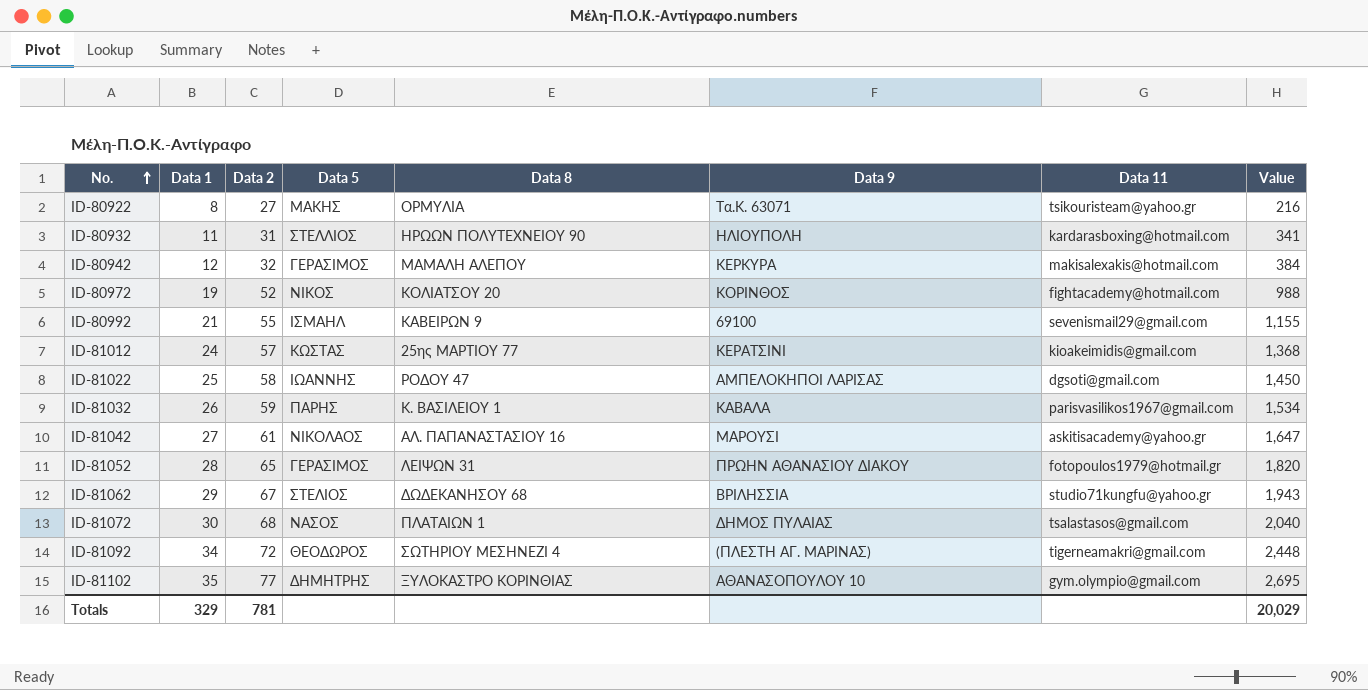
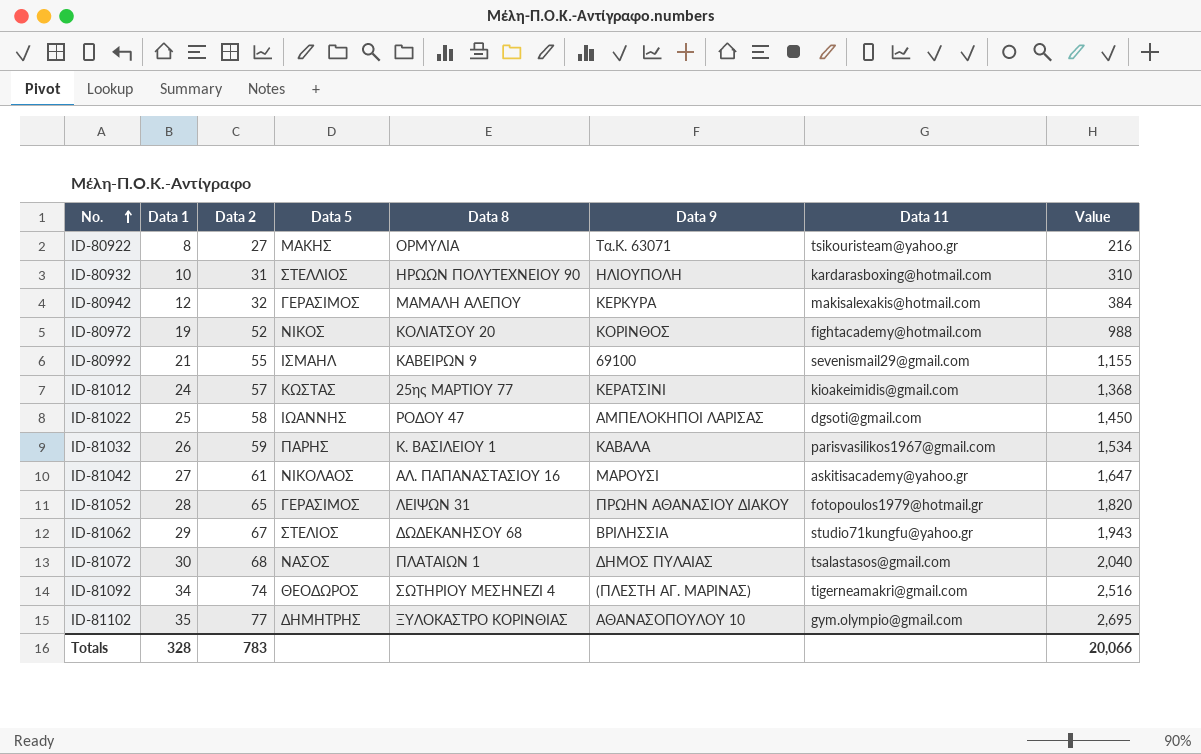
ID-80932 | Data 1: 11 -> 10
ID-80932 | Value: 341 -> 310
ID-81092 | Data 2: 72 -> 74
ID-81092 | Value: 2,448 -> 2,516
Totals | Data 1: 329 -> 328
Totals | Data 2: 781 -> 783
Totals | Value: 20,029 -> 20,066

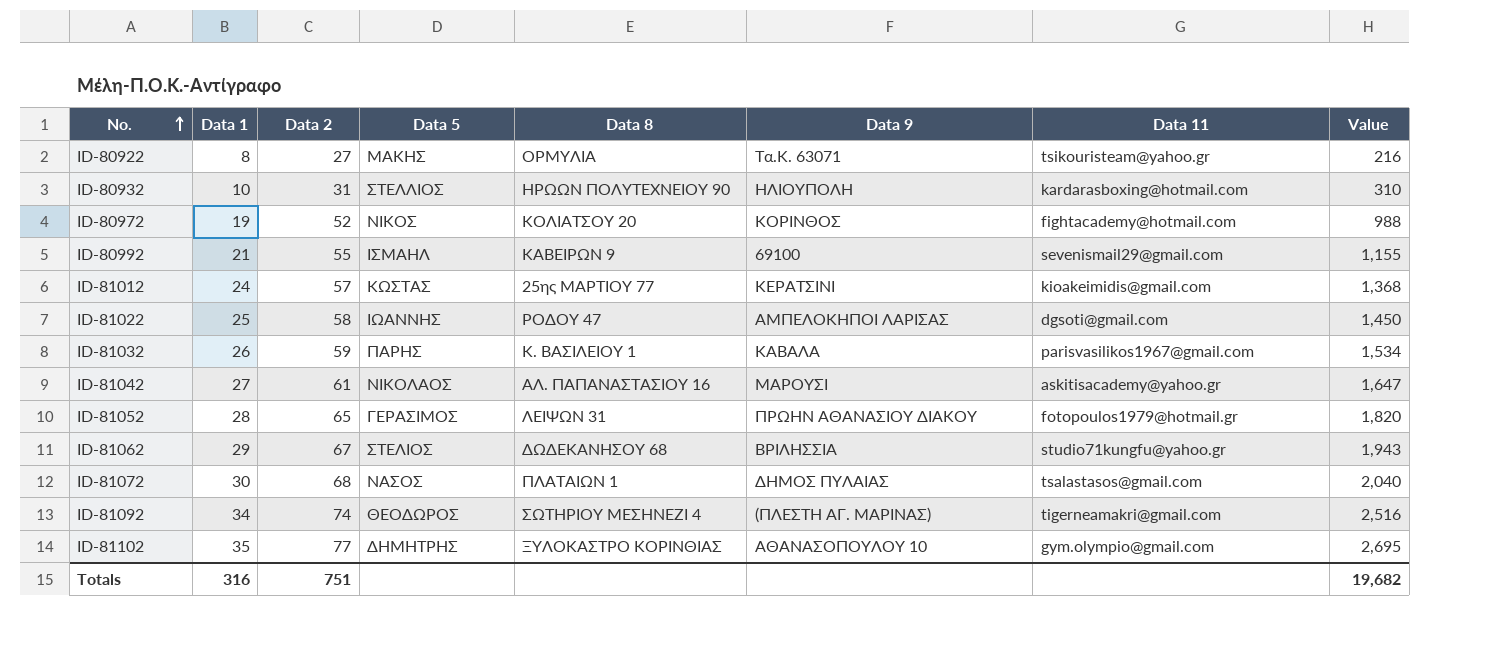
row ID-80942: 12 | 32 | ΓΕΡΑΣΙΜΟΣ | ΜΑΜΑΛΗ ΑΛΕΠΟΥ | ΚΕΡΚΥΡΑ | makisalexakis@hotmail.com | 384 -> none
Totals | Data 1: 328 -> 316
Totals | Data 2: 783 -> 751
Totals | Value: 20,066 -> 19,682

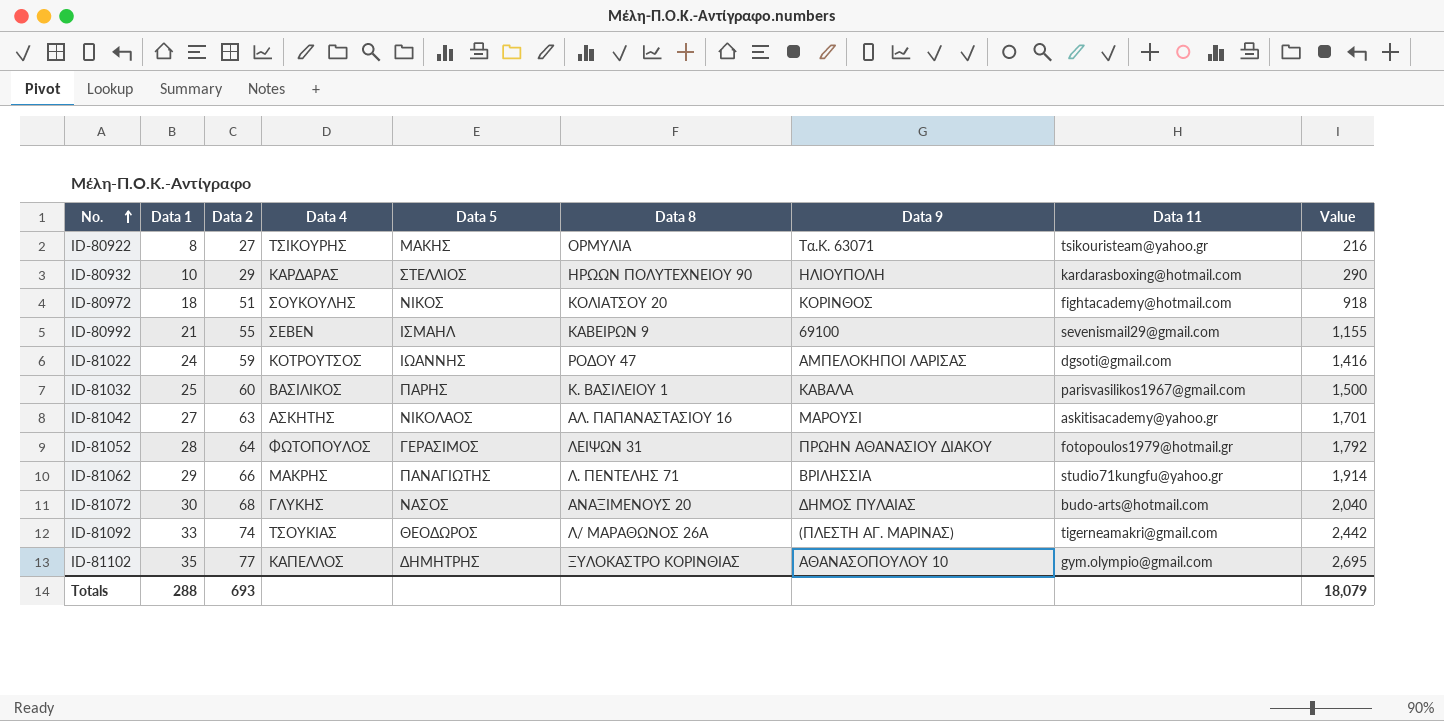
column Data 4 | position: none -> 4
row ID-81012: 24 | 57 | ΚΩΣΤΑΣ | 25ης ΜΑΡΤΙΟΥ 77 | ΚΕΡΑΤΣΙΝΙ | kioakeimidis@gmail.com | 1,368 -> none
ID-80932 | Data 2: 31 -> 29
ID-80932 | Value: 310 -> 290
ID-80972 | Data 1: 19 -> 18
ID-80972 | Data 2: 52 -> 51
ID-80972 | Value: 988 -> 918
ID-81022 | Data 1: 25 -> 24
ID-81022 | Data 2: 58 -> 59
ID-81022 | Value: 1,450 -> 1,416
ID-81032 | Data 1: 26 -> 25
ID-81032 | Data 2: 59 -> 60
ID-81032 | Value: 1,534 -> 1,500
ID-81042 | Data 2: 61 -> 63
ID-81042 | Value: 1,647 -> 1,701
ID-81052 | Data 2: 65 -> 64
ID-81052 | Value: 1,820 -> 1,792
ID-81062 | Data 2: 67 -> 66
ID-81062 | Data 5: ΣΤΕΛΙΟΣ -> ΠΑΝΑΓΙΩΤΗΣ
ID-81062 | Data 8: ΔΩΔΕΚΑΝΗΣΟΥ 68 -> Λ. ΠΕΝΤΕΛΗΣ 71
ID-81062 | Value: 1,943 -> 1,914
ID-81072 | Data 8: ΠΛΑΤΑΙΩΝ 1 -> ΑΝΑΞΙΜΕΝΟΥΣ 20
ID-81072 | Data 11: tsalastasos@gmail.com -> budo-arts@hotmail.com
ID-81092 | Data 1: 34 -> 33
ID-81092 | Data 8: ΣΩΤΗΡΙΟΥ ΜΕΣΗΝΕΖΙ 4 -> Λ/ ΜΑΡΑΘΩΝΟΣ 26Α
ID-81092 | Value: 2,516 -> 2,442
Totals | Data 1: 316 -> 288
Totals | Data 2: 751 -> 693
Totals | Value: 19,682 -> 18,079

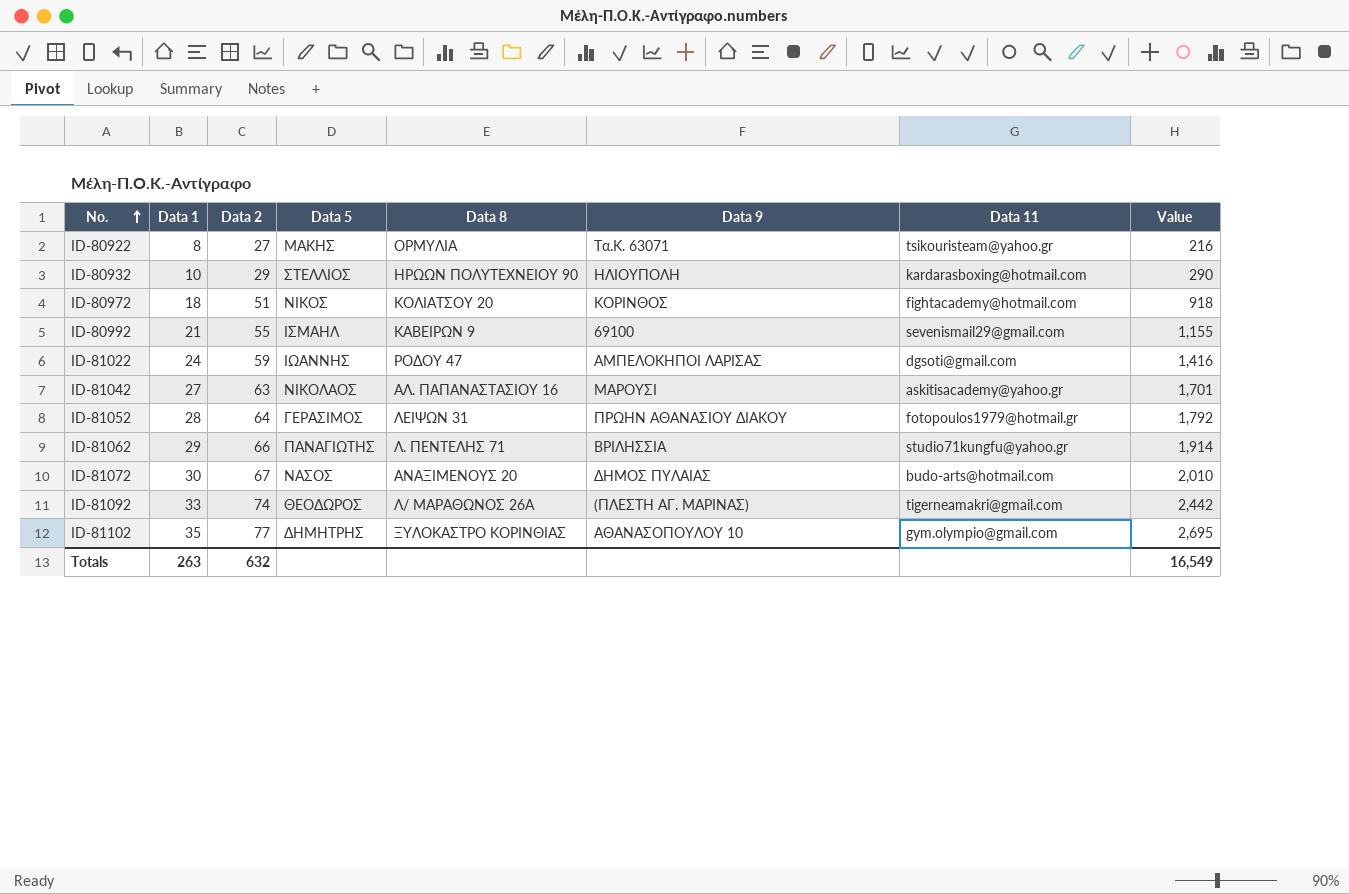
column Data 4 | position: 4 -> none
row ID-81032: 25 | 60 | ΒΑΣΙΛΙΚΟΣ | ΠΑΡΗΣ | Κ. ΒΑΣΙΛΕΙΟΥ 1 | ΚΑΒΑΛΑ | parisvasilikos1967@gmail.com | 1,500 -> none
ID-81072 | Data 2: 68 -> 67
ID-81072 | Value: 2,040 -> 2,010
Totals | Data 1: 288 -> 263
Totals | Data 2: 693 -> 632
Totals | Value: 18,079 -> 16,549

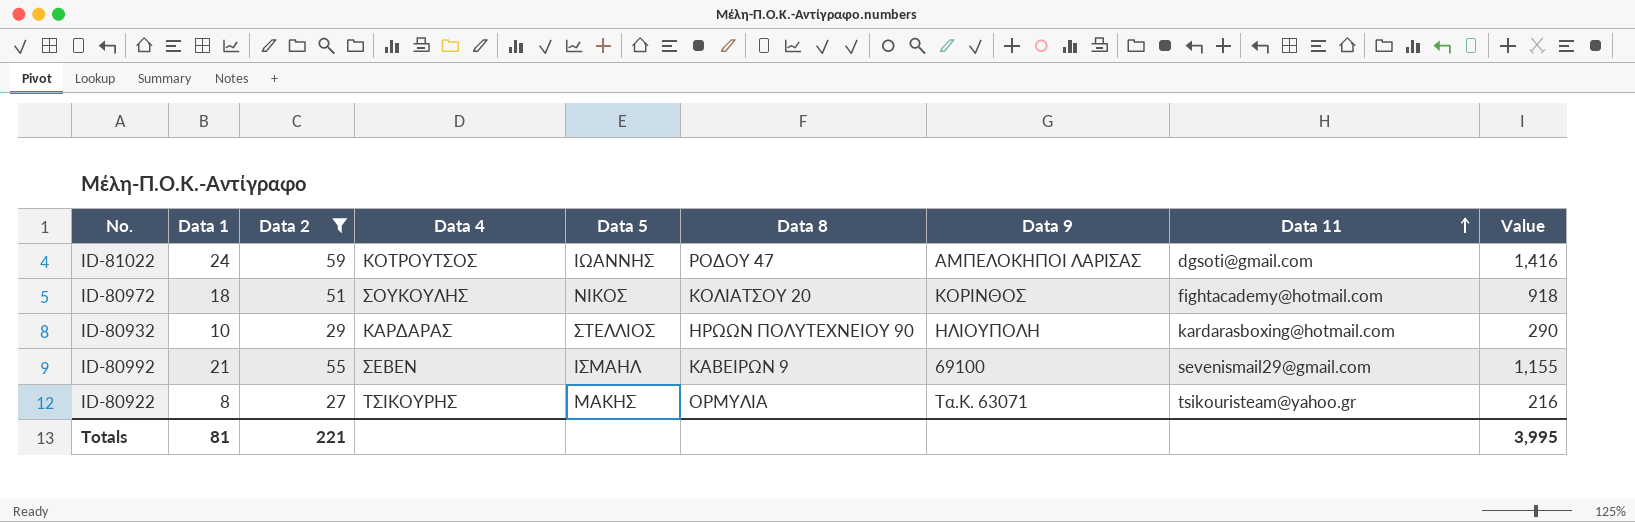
filter: none -> Data 2 <= 59
row order: No. ascending -> Data 11 ascending
column Data 4 | position: none -> 4
Totals | Data 1: 263 -> 81
Totals | Data 2: 632 -> 221
Totals | Value: 16,549 -> 3,995

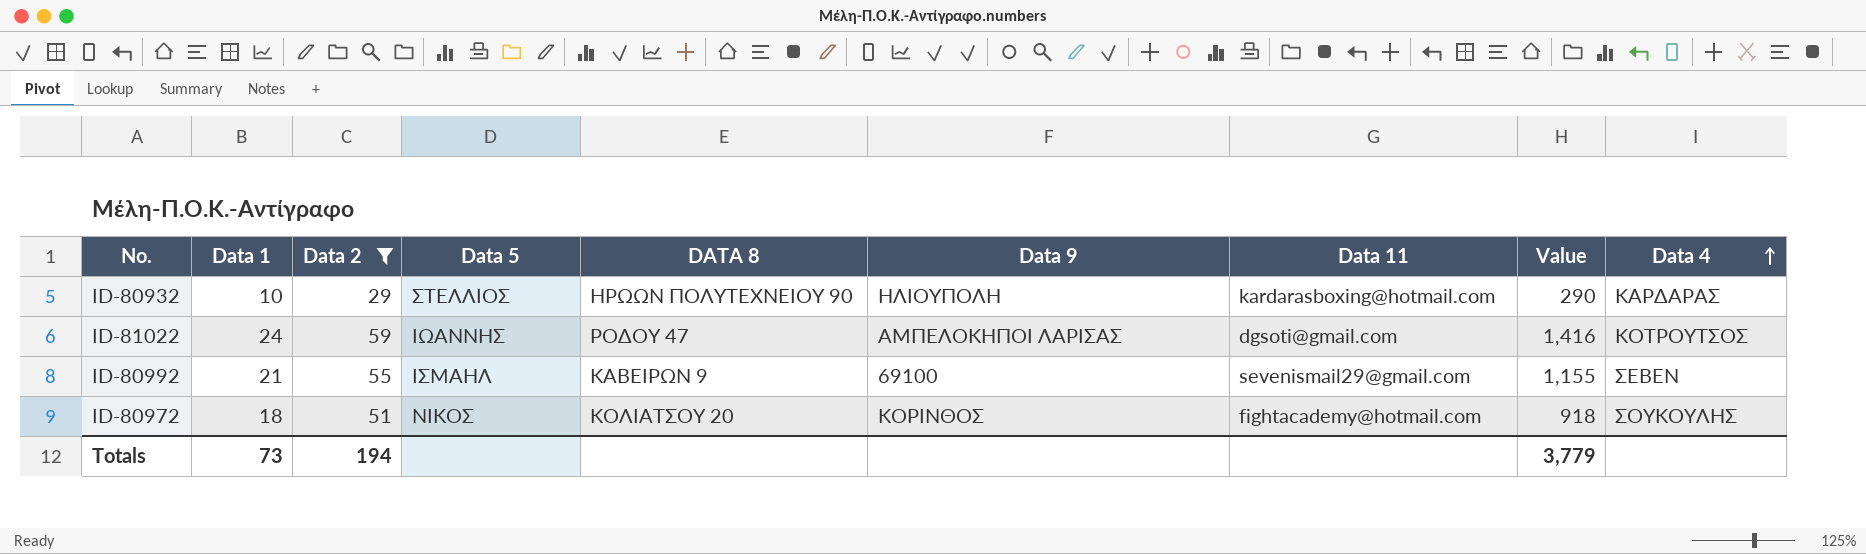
row order: Data 11 ascending -> Data 4 ascending
column name: Data 8 -> DATA 8
column Data 4 | position: 4 -> 9
row ID-80922: 8 | 27 | ΤΣΙΚΟΥΡΗΣ | ΜΑΚΗΣ | ΟΡΜΥΛΙΑ | Τα.Κ. 63071 | tsikouristeam@yahoo.gr | 216 -> none
Totals | Data 1: 81 -> 73
Totals | Data 2: 221 -> 194
Totals | Value: 3,995 -> 3,779

